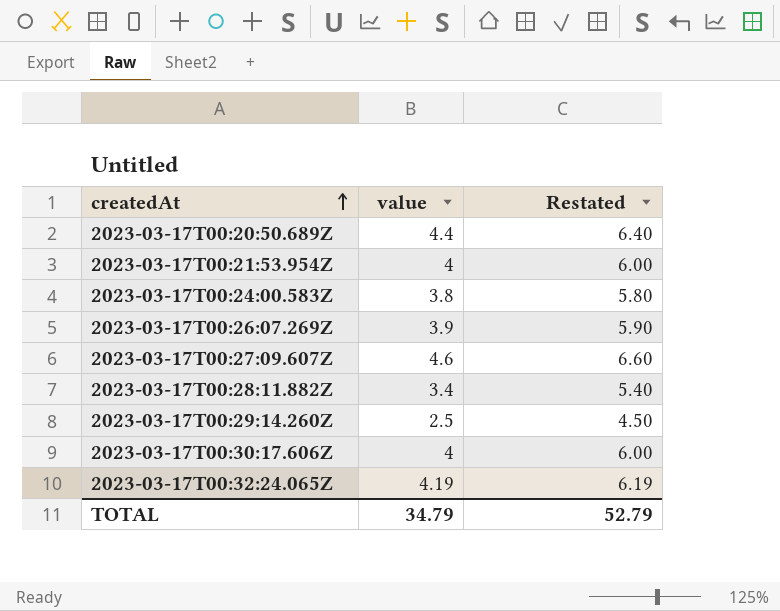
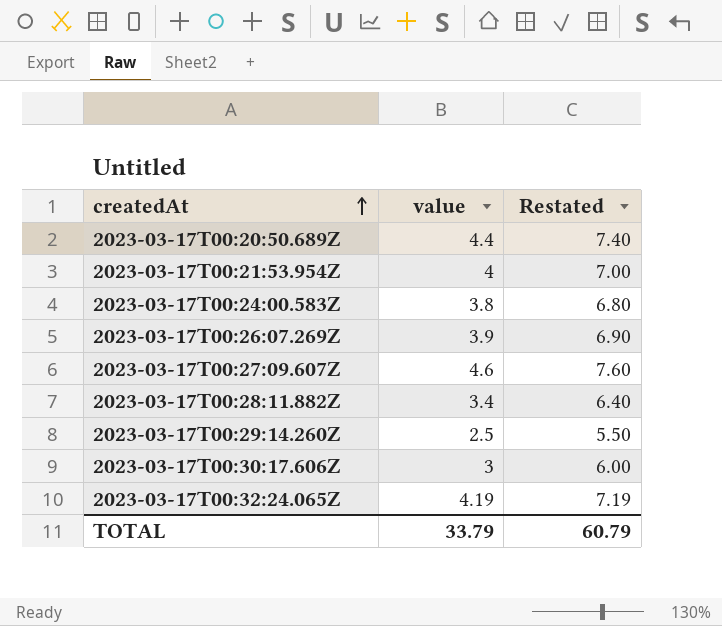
column Restated | formula: [value] + 2 -> [value] + 3
2023-03-17T00:30:17.606Z | value: 4 -> 3
TOTAL | value: 34.79 -> 33.79
TOTAL | Restated: 52.79 -> 60.79

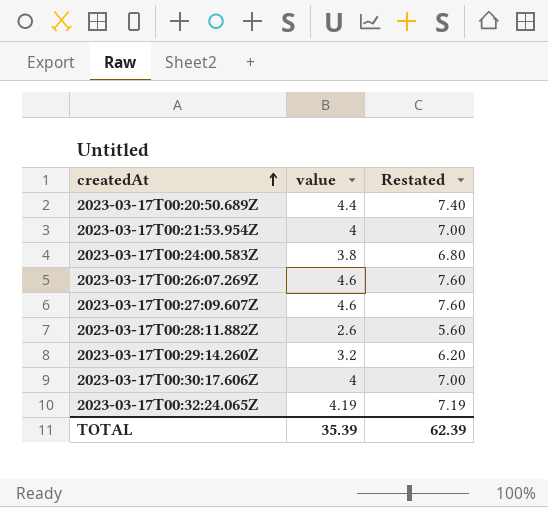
2023-03-17T00:26:07.269Z | value: 3.9 -> 4.6
2023-03-17T00:26:07.269Z | Restated: 6.90 -> 7.60
2023-03-17T00:28:11.882Z | value: 3.4 -> 2.6
2023-03-17T00:28:11.882Z | Restated: 6.40 -> 5.60
2023-03-17T00:29:14.260Z | value: 2.5 -> 3.2
2023-03-17T00:29:14.260Z | Restated: 5.50 -> 6.20
2023-03-17T00:30:17.606Z | value: 3 -> 4
2023-03-17T00:30:17.606Z | Restated: 6.00 -> 7.00
TOTAL | value: 33.79 -> 35.39
TOTAL | Restated: 60.79 -> 62.39

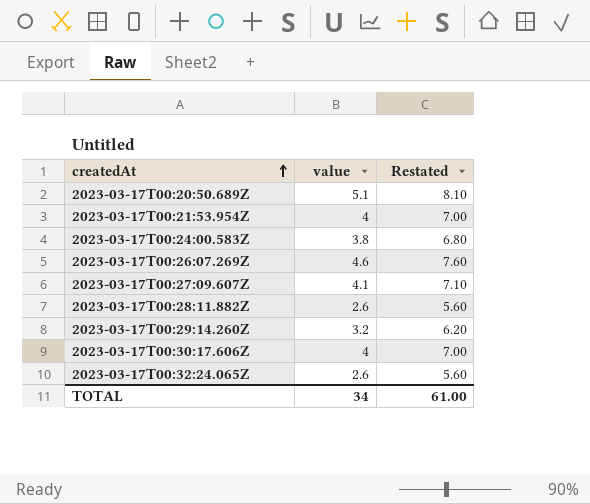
2023-03-17T00:20:50.689Z | value: 4.4 -> 5.1
2023-03-17T00:20:50.689Z | Restated: 7.40 -> 8.10
2023-03-17T00:27:09.607Z | value: 4.6 -> 4.1
2023-03-17T00:27:09.607Z | Restated: 7.60 -> 7.10
2023-03-17T00:32:24.065Z | value: 4.19 -> 2.6
2023-03-17T00:32:24.065Z | Restated: 7.19 -> 5.60
TOTAL | value: 35.39 -> 34
TOTAL | Restated: 62.39 -> 61.00

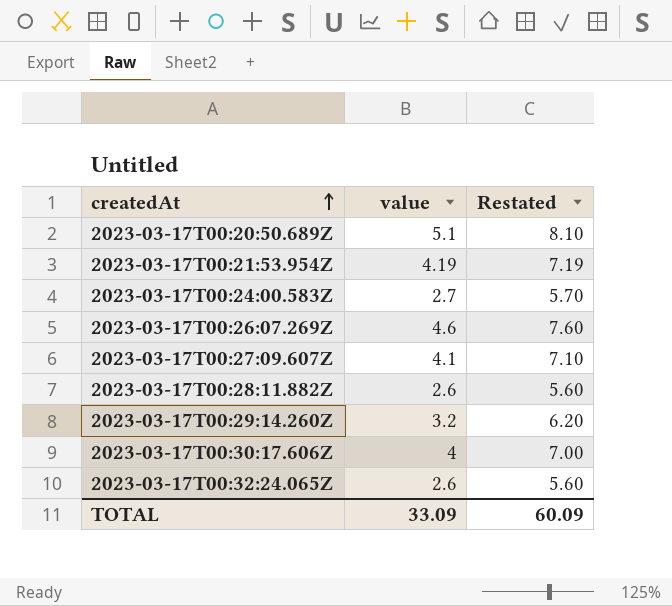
2023-03-17T00:21:53.954Z | value: 4 -> 4.19
2023-03-17T00:21:53.954Z | Restated: 7.00 -> 7.19
2023-03-17T00:24:00.583Z | value: 3.8 -> 2.7
2023-03-17T00:24:00.583Z | Restated: 6.80 -> 5.70
TOTAL | value: 34 -> 33.09
TOTAL | Restated: 61.00 -> 60.09

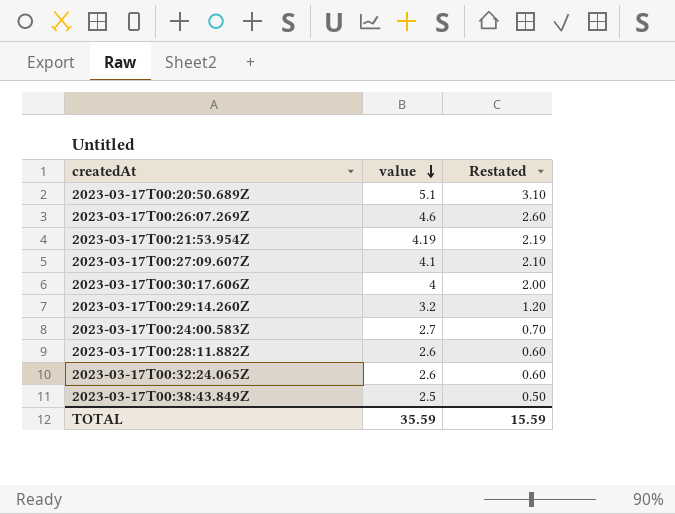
row order: createdAt ascending -> value descending
column Restated | formula: [value] + 3 -> [value] - 2
row 2023-03-17T00:38:43.849Z: none -> 2.5 | 0.50
TOTAL | value: 33.09 -> 35.59
TOTAL | Restated: 60.09 -> 15.59

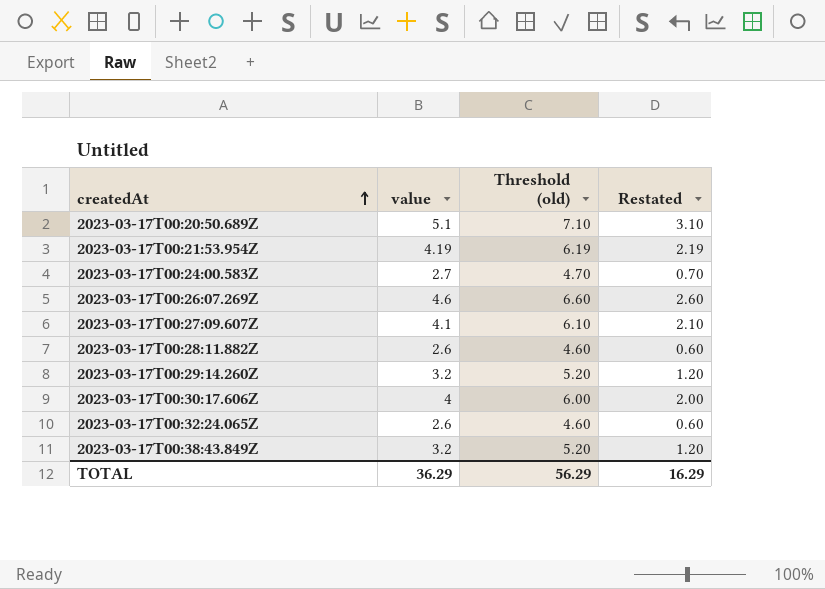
row order: value descending -> createdAt ascending
column Threshold (old) | formula: none -> [value] + 2
2023-03-17T00:38:43.849Z | value: 2.5 -> 3.2
2023-03-17T00:38:43.849Z | Restated: 0.50 -> 1.20
TOTAL | value: 35.59 -> 36.29
TOTAL | Restated: 15.59 -> 16.29

